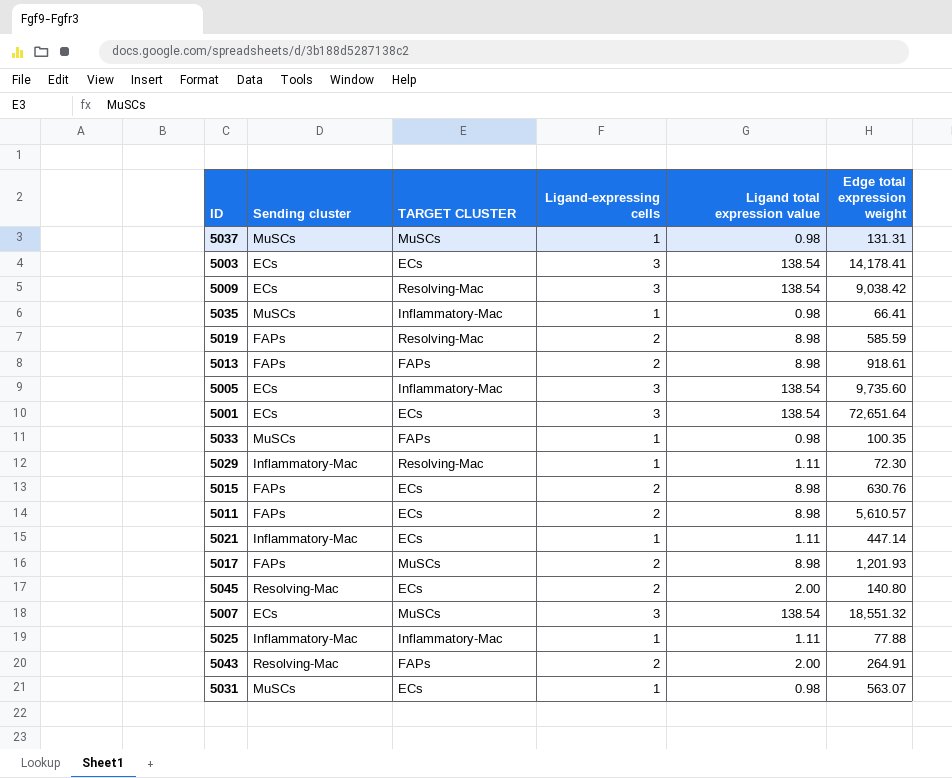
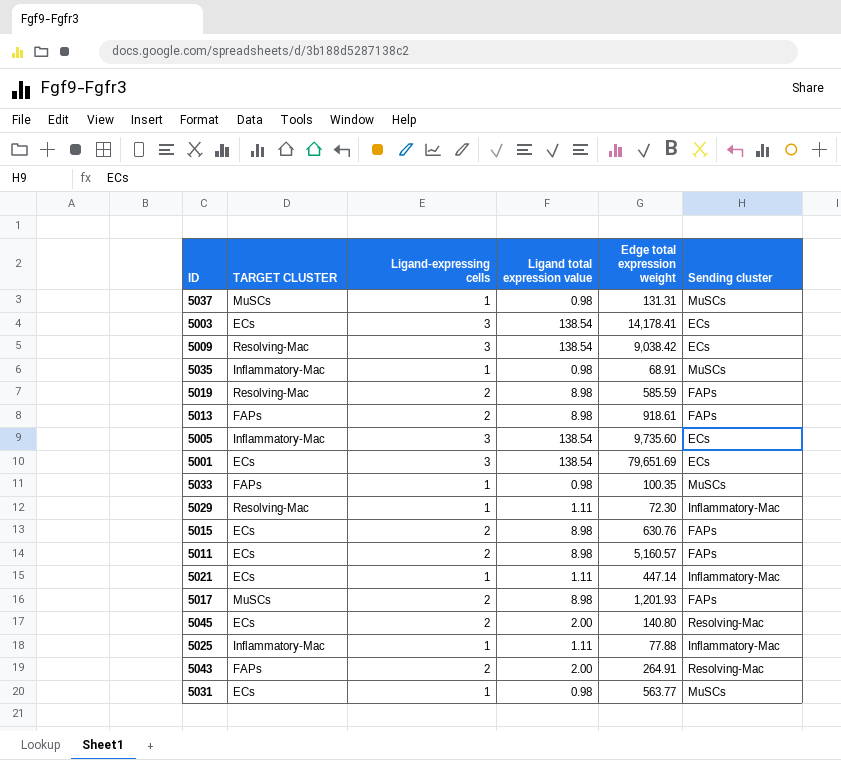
column Sending cluster | position: 2 -> 6
row 5007: ECs | MuSCs | 3 | 138.54 | 18,551.32 -> none
5035 | Edge total expression weight: 66.41 -> 68.91
5001 | Edge total expression weight: 72,651.64 -> 79,651.69
5011 | Edge total expression weight: 5,610.57 -> 5,160.57
5031 | Edge total expression weight: 563.07 -> 563.77

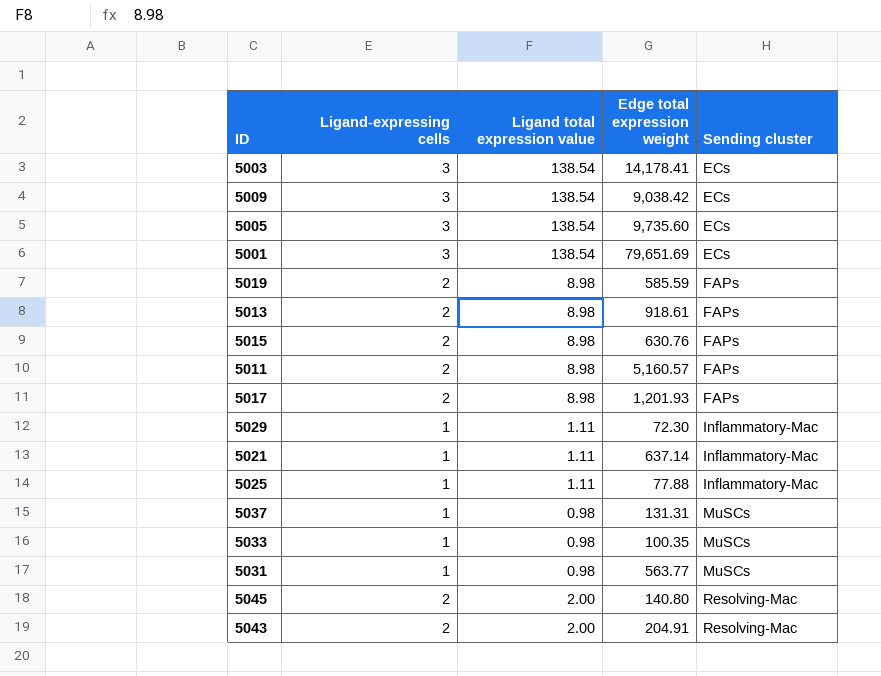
row order: none -> Sending cluster ascending
column TARGET CLUSTER | position: 2 -> none
row 5035: Inflammatory-Mac | 1 | 0.98 | 68.91 | MuSCs -> none
5021 | Edge total expression weight: 447.14 -> 637.14
5043 | Edge total expression weight: 264.91 -> 204.91

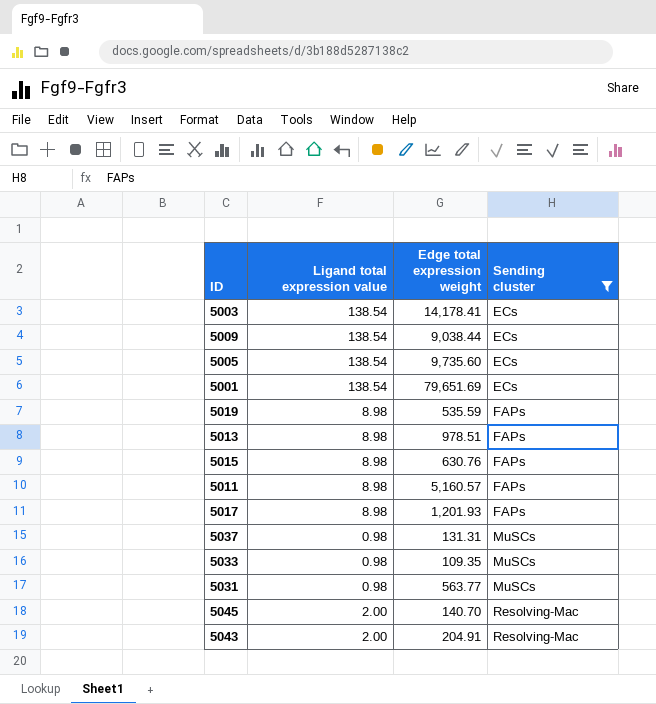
filter: none -> Sending cluster != Inflammatory-Mac
column Ligand-expressing cells | position: 2 -> none
5009 | Edge total expression weight: 9,038.42 -> 9,038.44
5019 | Edge total expression weight: 585.59 -> 535.59
5013 | Edge total expression weight: 918.61 -> 978.51
5033 | Edge total expression weight: 100.35 -> 109.35
5045 | Edge total expression weight: 140.80 -> 140.70

